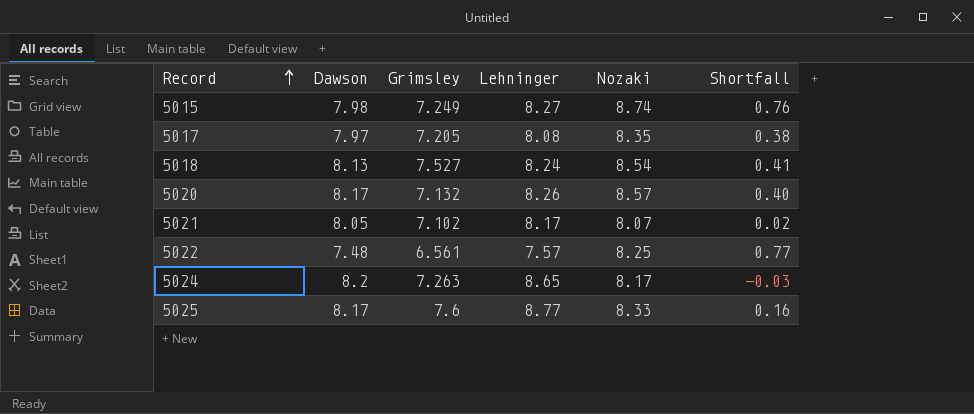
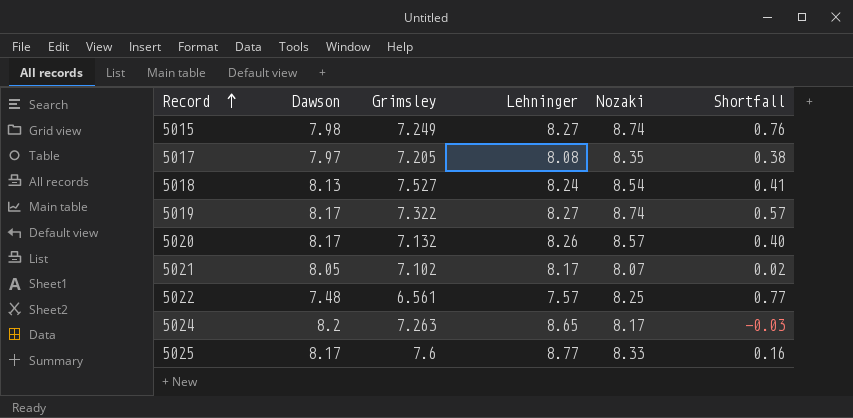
row 5019: none -> 8.17 | 7.322 | 8.27 | 8.74 | 0.57

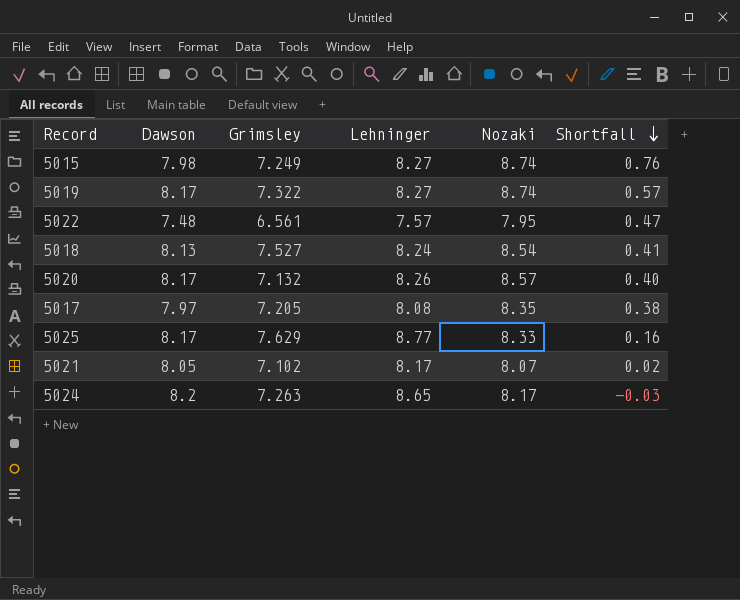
row order: Record ascending -> Shortfall descending
5022 | Nozaki: 8.25 -> 7.95
5022 | Shortfall: 0.77 -> 0.47
5025 | Grimsley: 7.6 -> 7.629

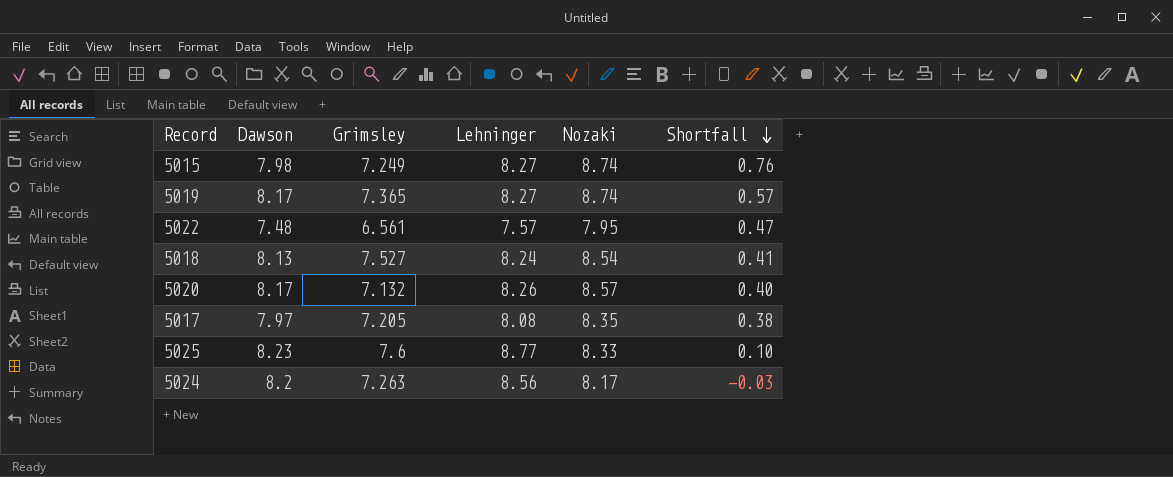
row 5021: 8.05 | 7.102 | 8.17 | 8.07 | 0.02 -> none
5019 | Grimsley: 7.322 -> 7.365
5025 | Dawson: 8.17 -> 8.23
5025 | Grimsley: 7.629 -> 7.6
5025 | Shortfall: 0.16 -> 0.10
5024 | Lehninger: 8.65 -> 8.56

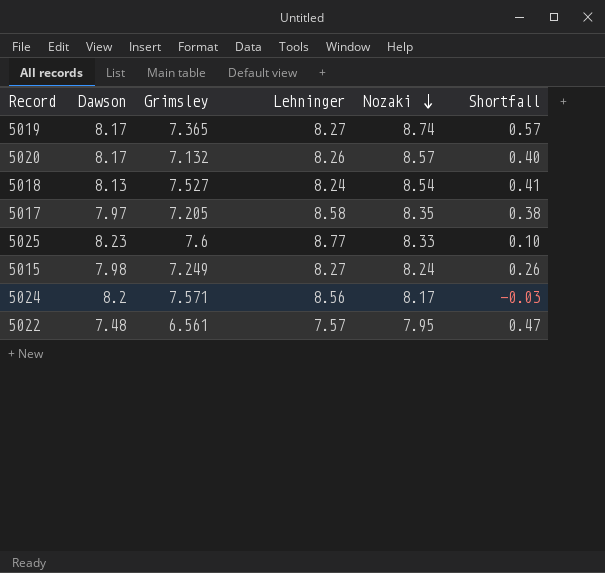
row order: Shortfall descending -> Nozaki descending
5017 | Lehninger: 8.08 -> 8.58
5015 | Nozaki: 8.74 -> 8.24
5015 | Shortfall: 0.76 -> 0.26
5024 | Grimsley: 7.263 -> 7.571

